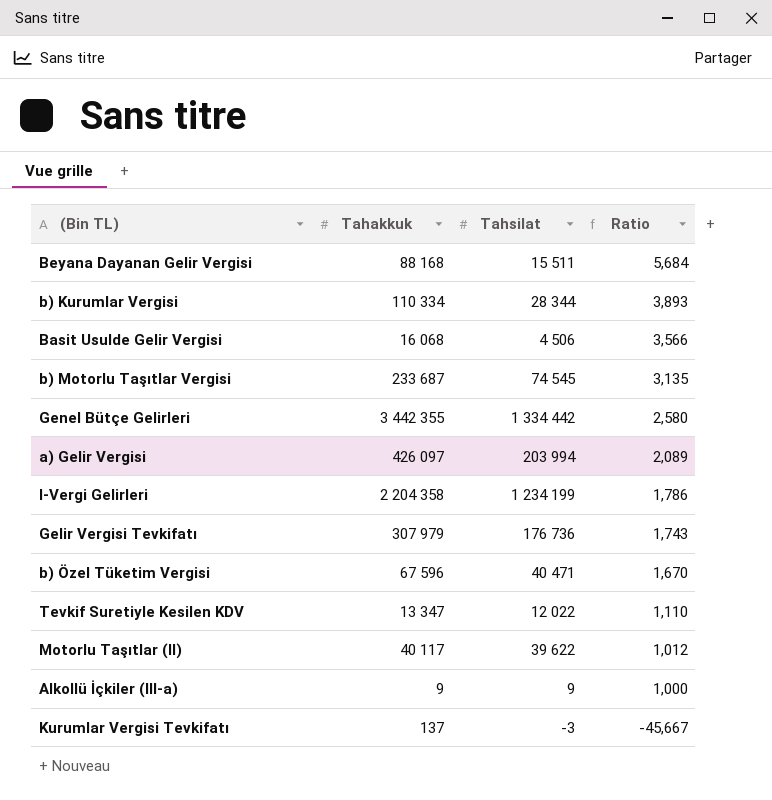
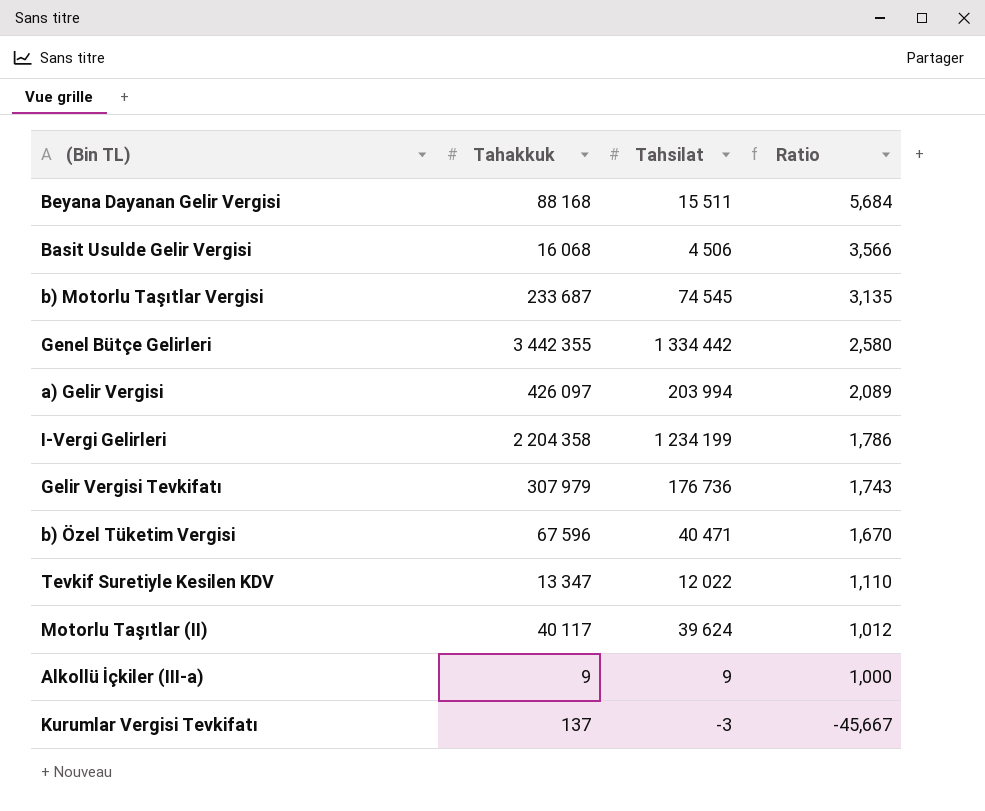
row b) Kurumlar Vergisi: 110 334 | 28 344 | 3,893 -> none
Motorlu Taşıtlar (II) | Tahsilat: 39 622 -> 39 624

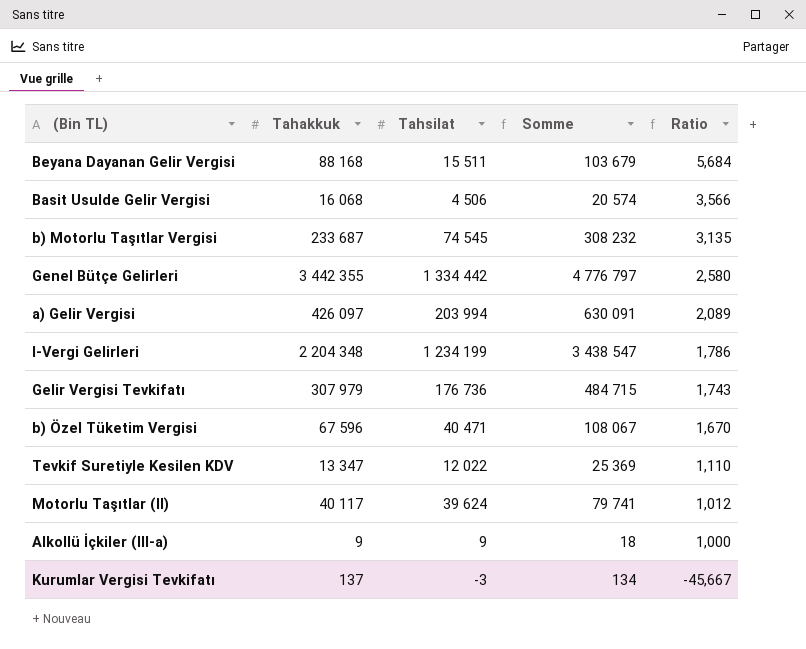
column Somme | formula: none -> [Tahakkuk] + [Tahsilat]
I-Vergi Gelirleri | Tahakkuk: 2 204 358 -> 2 204 348

